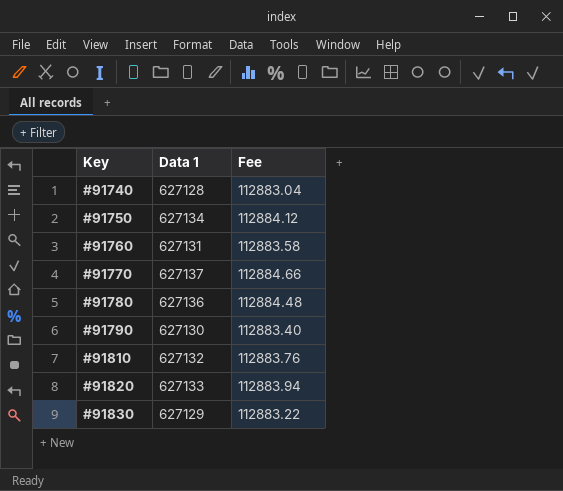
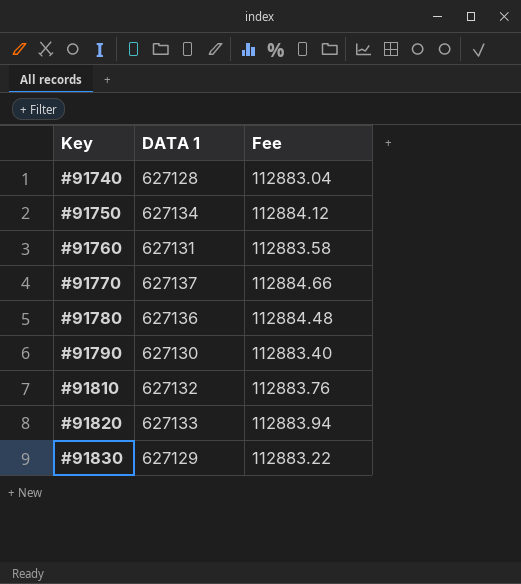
column name: Data 1 -> DATA 1

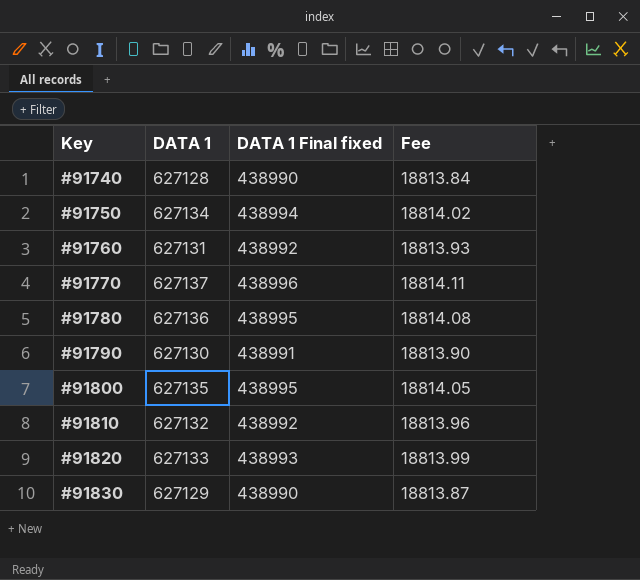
column DATA 1 Final fixed | formula: none -> [DATA 1] * 0.7
column Fee | formula: [DATA 1] * 0.18 -> [DATA 1] * 0.03
row #91800: none -> 627135 | 438995 | 18814.05

